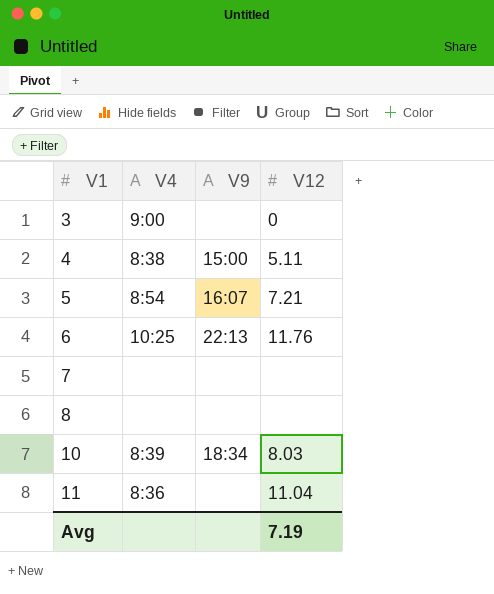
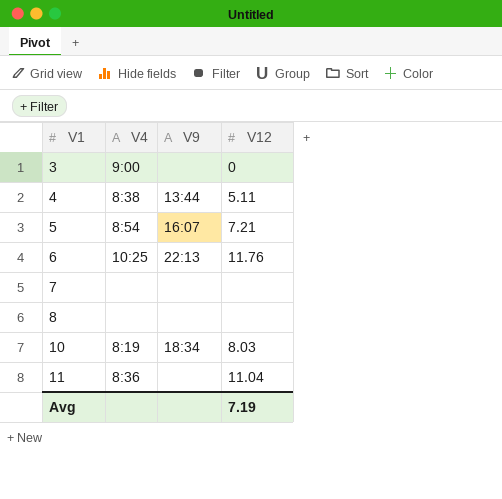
4 | V9: 15:00 -> 13:44
10 | V4: 8:39 -> 8:19

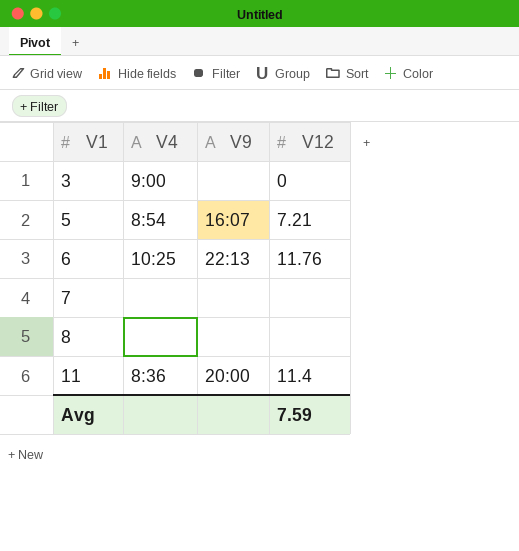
row 4: 8:38 | 13:44 | 5.11 -> none
row 10: 8:19 | 18:34 | 8.03 -> none
11 | V9: none -> 20:00
11 | V12: 11.04 -> 11.4
Avg | V12: 7.19 -> 7.59

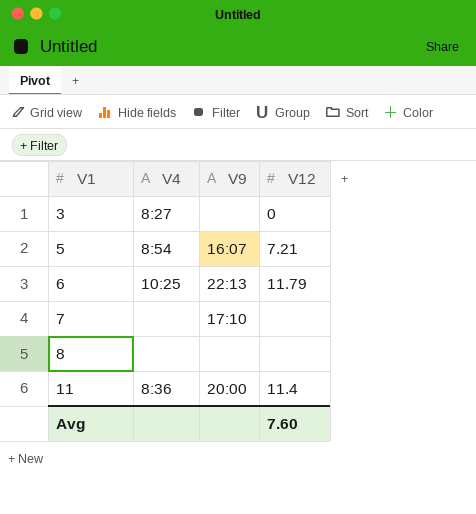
3 | V4: 9:00 -> 8:27
6 | V12: 11.76 -> 11.79
7 | V9: none -> 17:10
Avg | V12: 7.59 -> 7.60

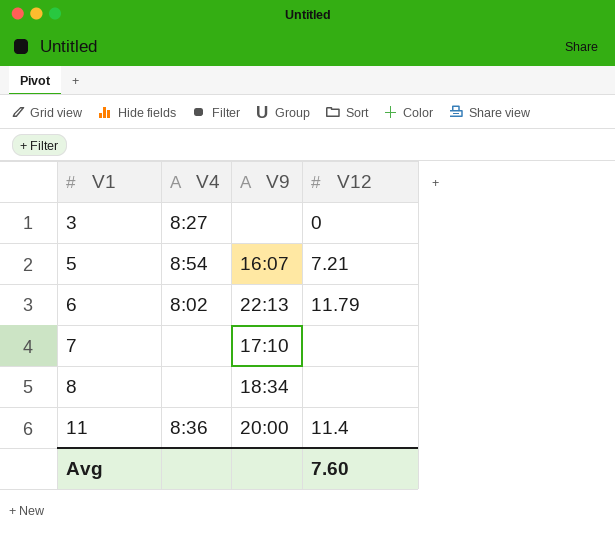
6 | V4: 10:25 -> 8:02
8 | V9: none -> 18:34

